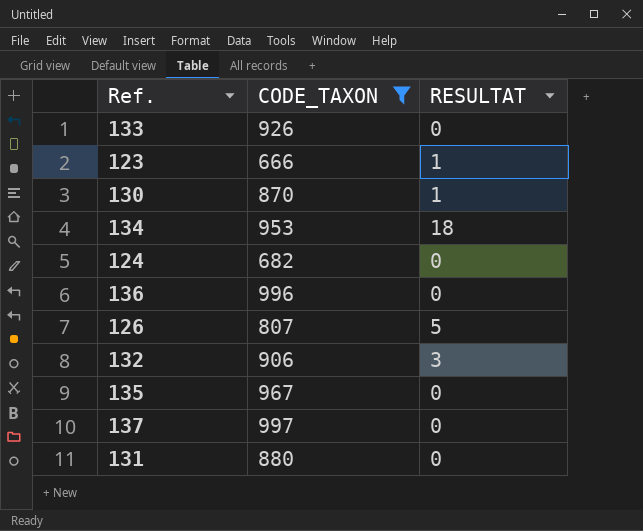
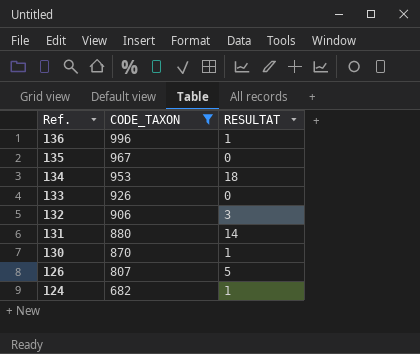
row order: none -> Ref. descending
row 123: 666 | 1 -> none
row 137: 997 | 0 -> none
136 | RESULTAT: 0 -> 1
131 | RESULTAT: 0 -> 14
124 | RESULTAT: 0 -> 1

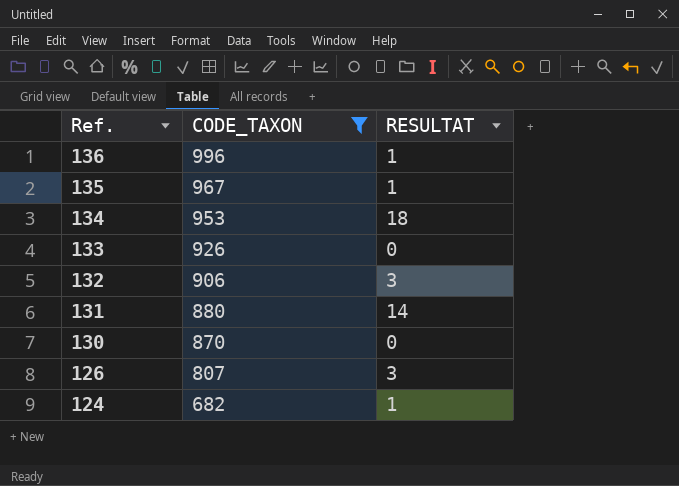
135 | RESULTAT: 0 -> 1
130 | RESULTAT: 1 -> 0
126 | RESULTAT: 5 -> 3

